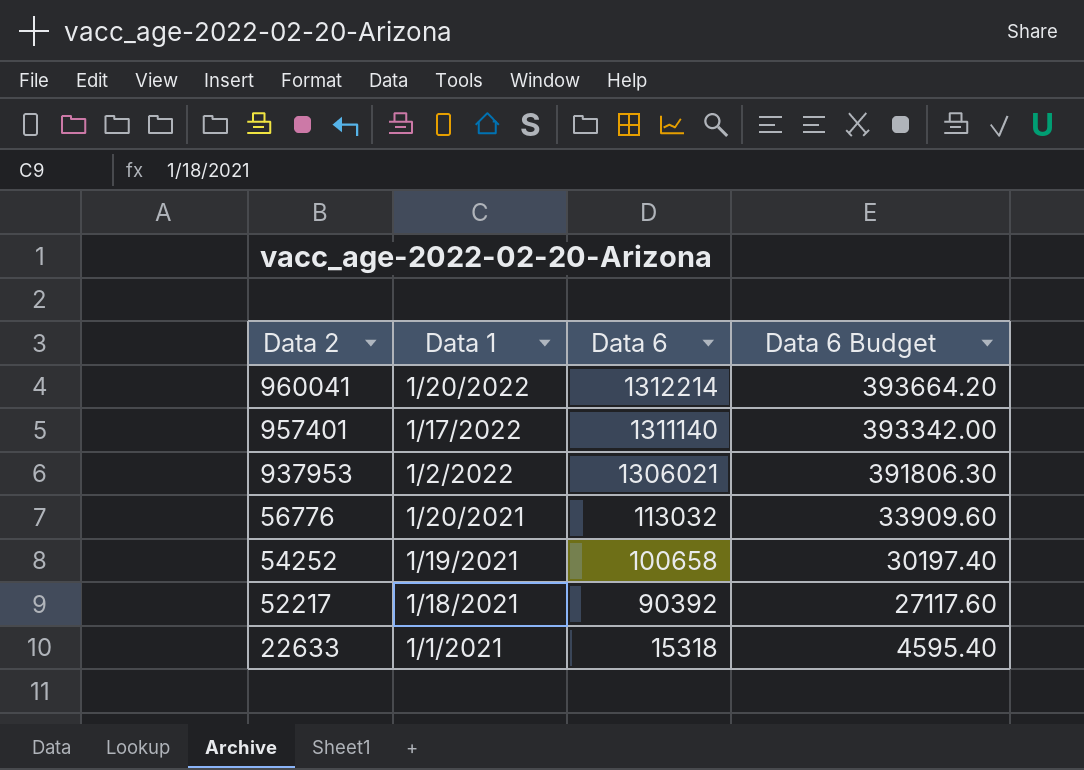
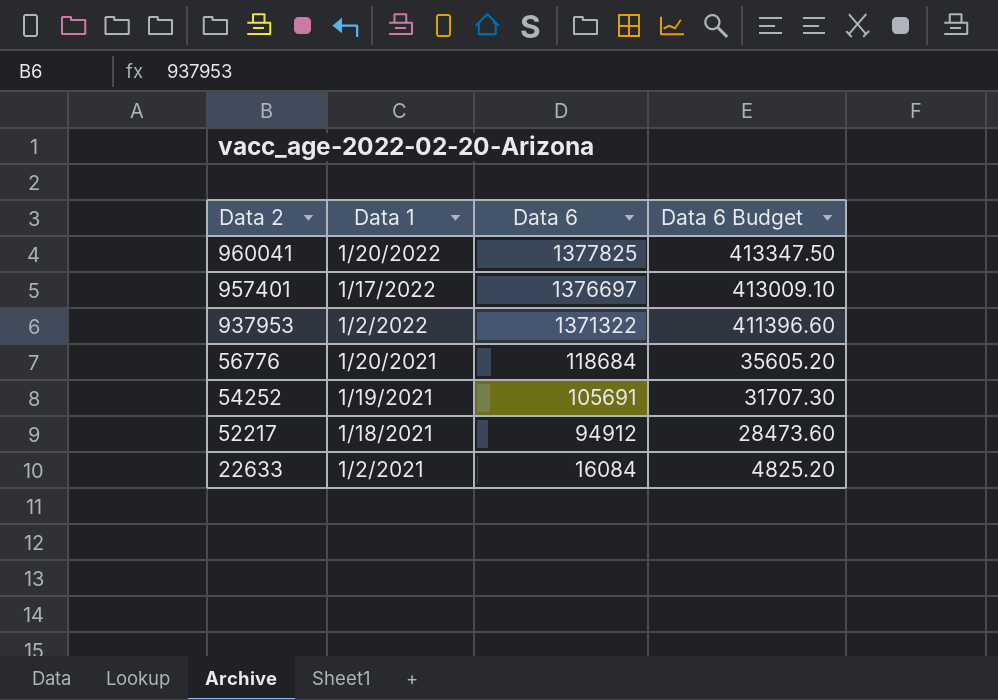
960041 | Data 6: 1312214 -> 1377825
960041 | Data 6 Budget: 393664.20 -> 413347.50
957401 | Data 6: 1311140 -> 1376697
957401 | Data 6 Budget: 393342.00 -> 413009.10
937953 | Data 6: 1306021 -> 1371322
937953 | Data 6 Budget: 391806.30 -> 411396.60
56776 | Data 6: 113032 -> 118684
56776 | Data 6 Budget: 33909.60 -> 35605.20
54252 | Data 6: 100658 -> 105691
54252 | Data 6 Budget: 30197.40 -> 31707.30
52217 | Data 6: 90392 -> 94912
52217 | Data 6 Budget: 27117.60 -> 28473.60
22633 | Data 1: 1/1/2021 -> 1/2/2021
22633 | Data 6: 15318 -> 16084
22633 | Data 6 Budget: 4595.40 -> 4825.20

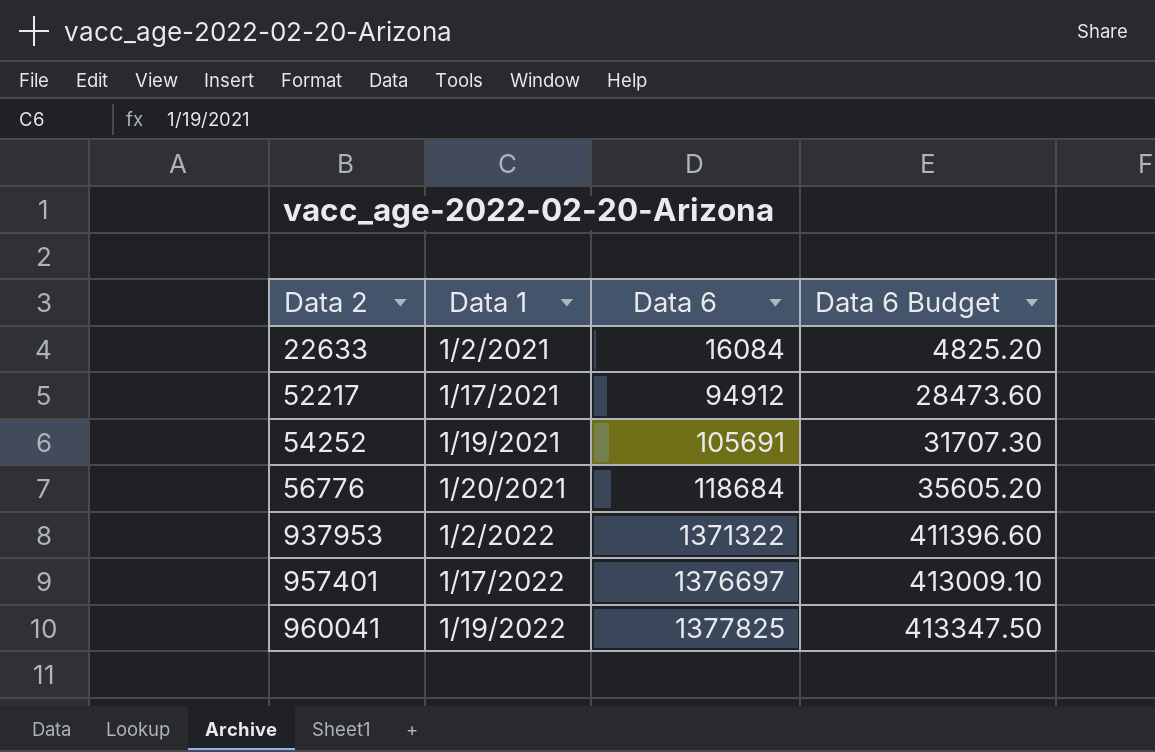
row order: Data 2 descending -> Data 2 ascending
52217 | Data 1: 1/18/2021 -> 1/17/2021
960041 | Data 1: 1/20/2022 -> 1/19/2022

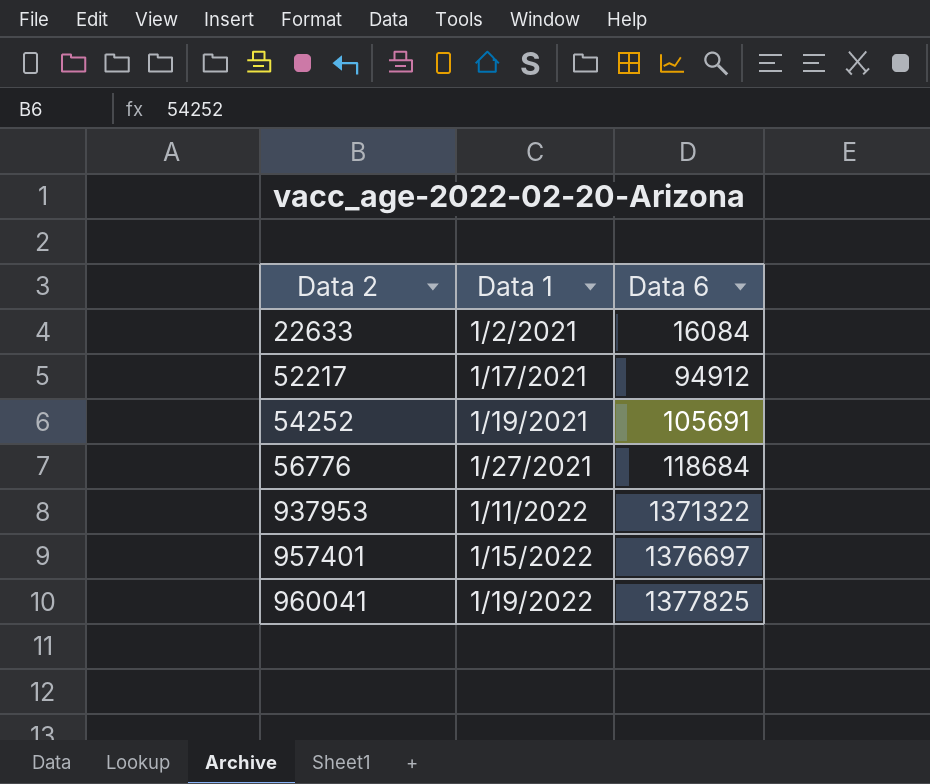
column Data 6 Budget | formula: [Data 6] * 0.3 -> none
56776 | Data 1: 1/20/2021 -> 1/27/2021
937953 | Data 1: 1/2/2022 -> 1/11/2022
957401 | Data 1: 1/17/2022 -> 1/15/2022

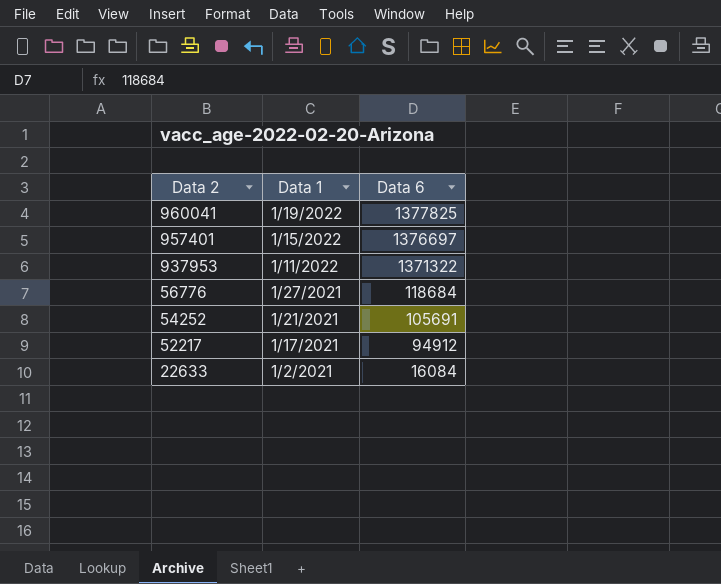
row order: Data 2 ascending -> Data 2 descending
54252 | Data 1: 1/19/2021 -> 1/21/2021

